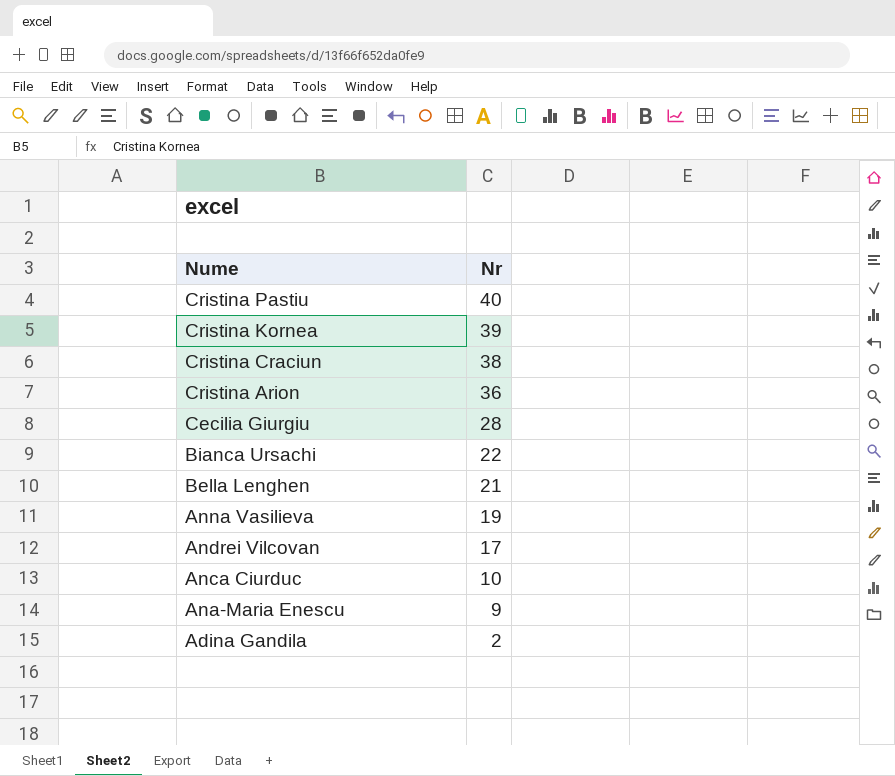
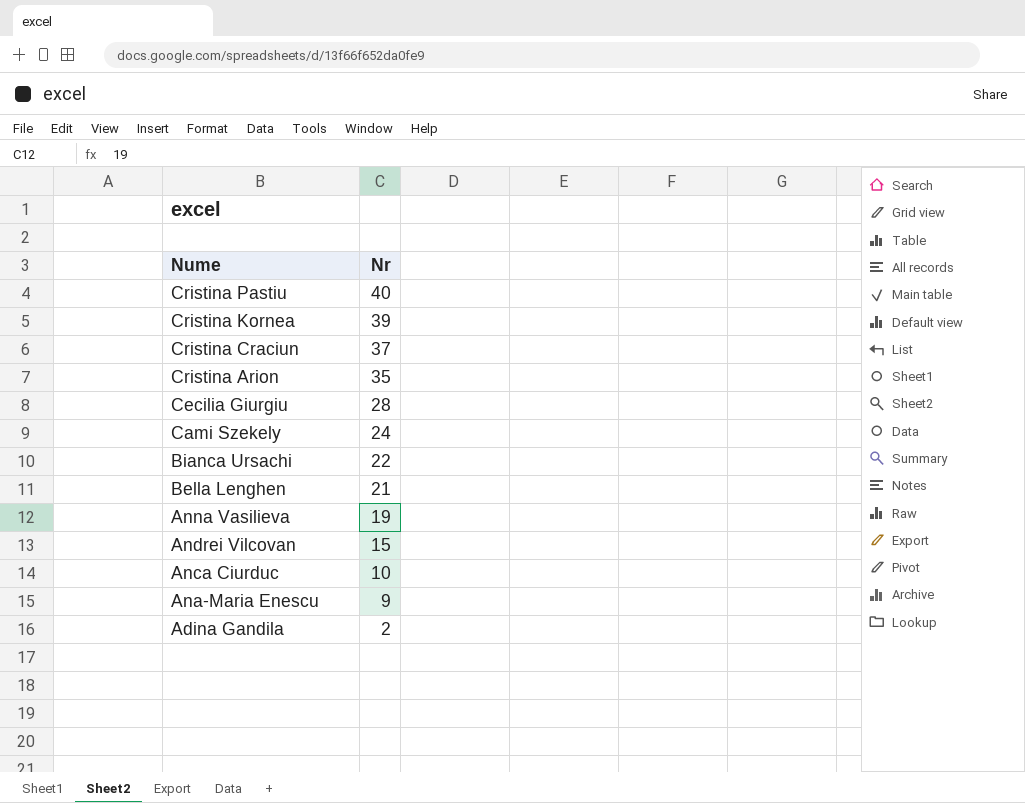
Cristina Craciun | Nr: 38 -> 37
Cristina Arion | Nr: 36 -> 35
row Cami Szekely: none -> 24
Andrei Vilcovan | Nr: 17 -> 15

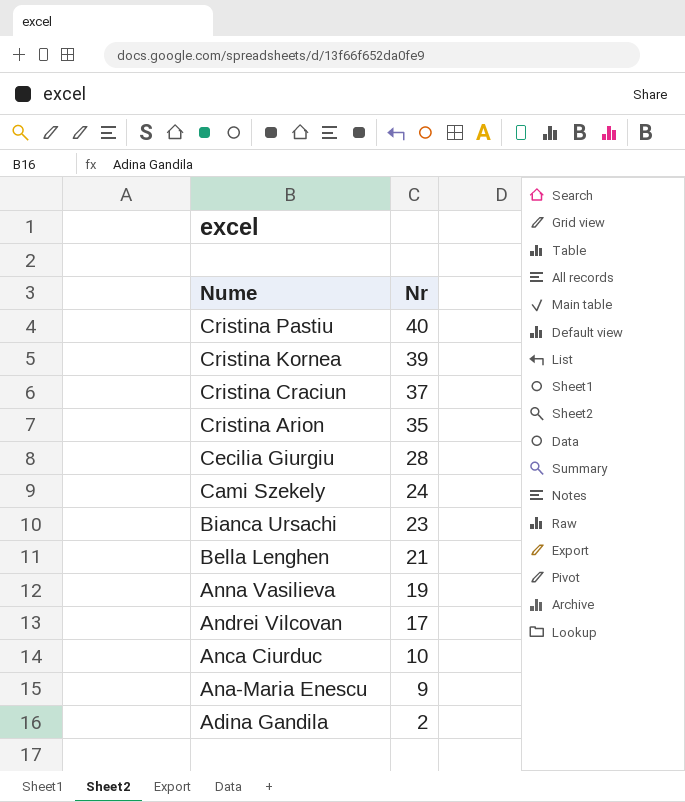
Bianca Ursachi | Nr: 22 -> 23
Andrei Vilcovan | Nr: 15 -> 17

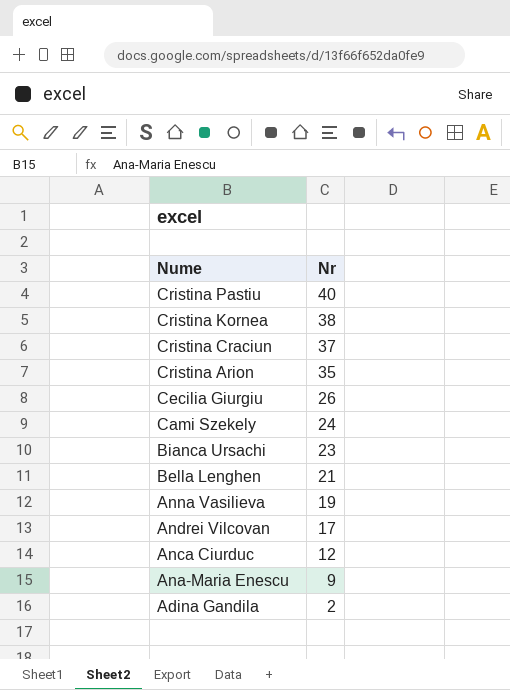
Cristina Kornea | Nr: 39 -> 38
Cecilia Giurgiu | Nr: 28 -> 26
Anca Ciurduc | Nr: 10 -> 12

